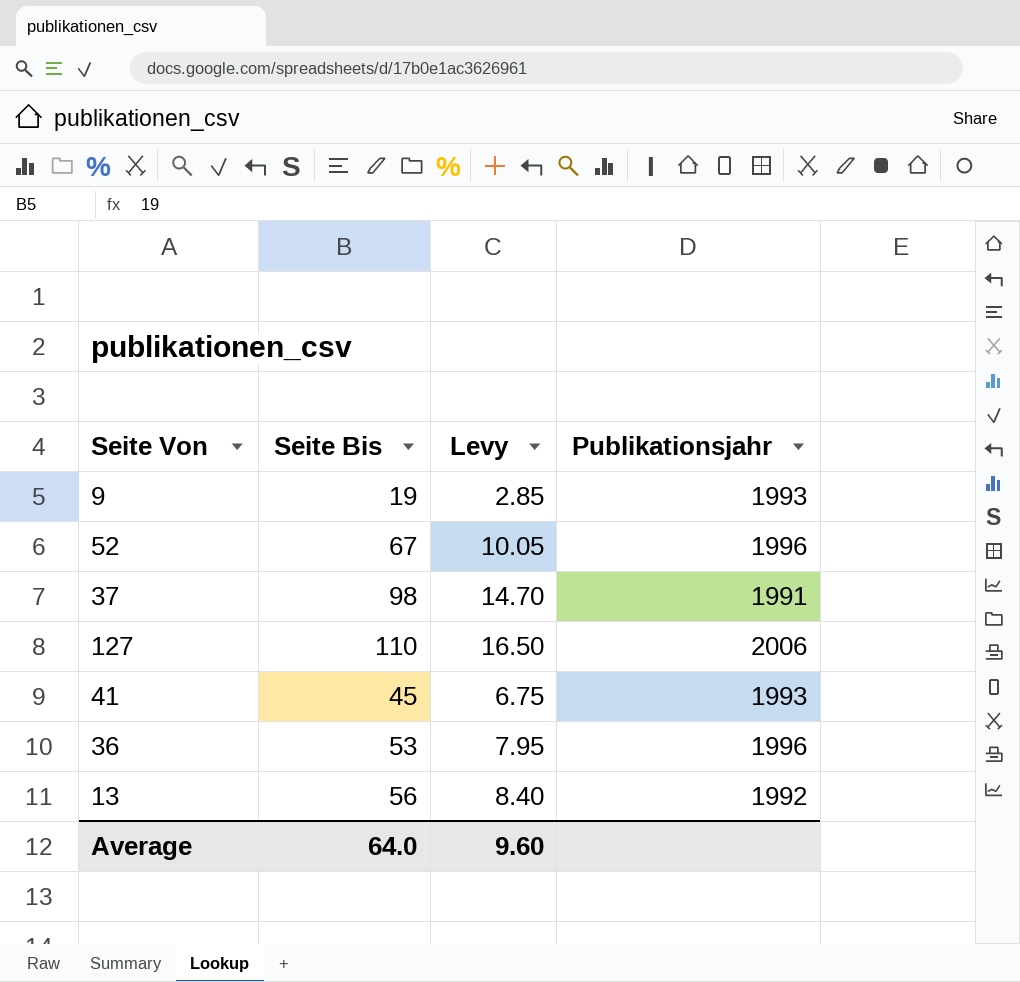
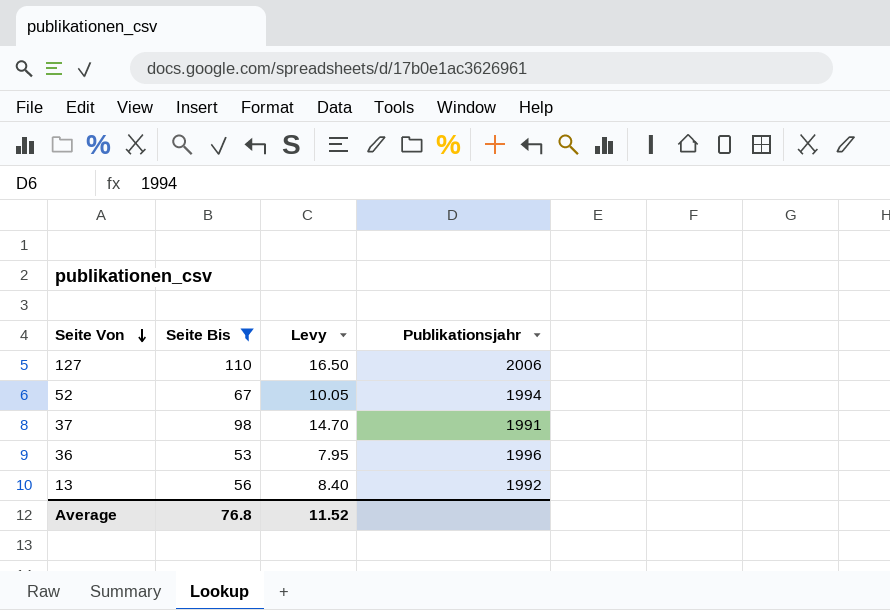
filter: none -> Seite Bis >= 53
row order: none -> Seite Von descending
52 | Publikationsjahr: 1996 -> 1994
Average | Seite Bis: 64.0 -> 76.8
Average | Levy: 9.60 -> 11.52

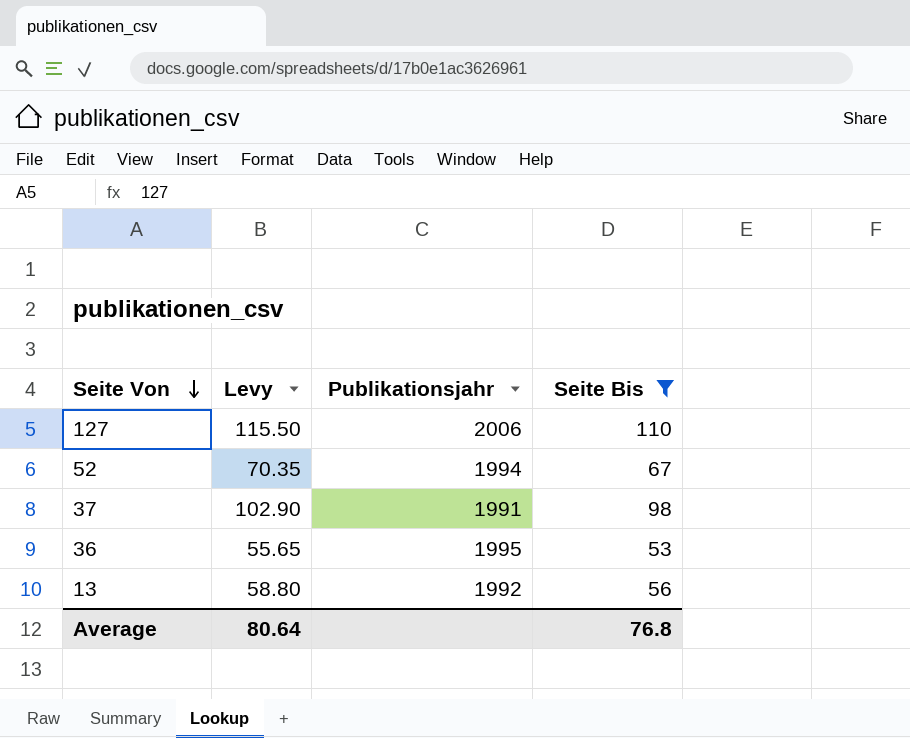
column Levy | formula: [Seite Bis] * 0.15 -> [Seite Bis] * 1.05
column Seite Bis | position: 2 -> 4
36 | Publikationsjahr: 1996 -> 1995
Average | Levy: 11.52 -> 80.64

